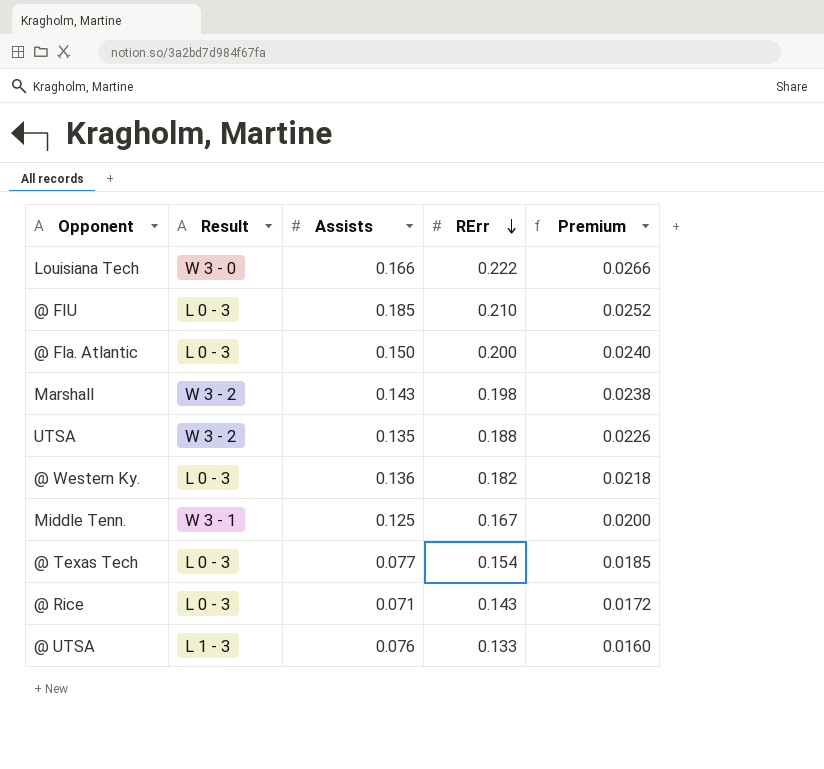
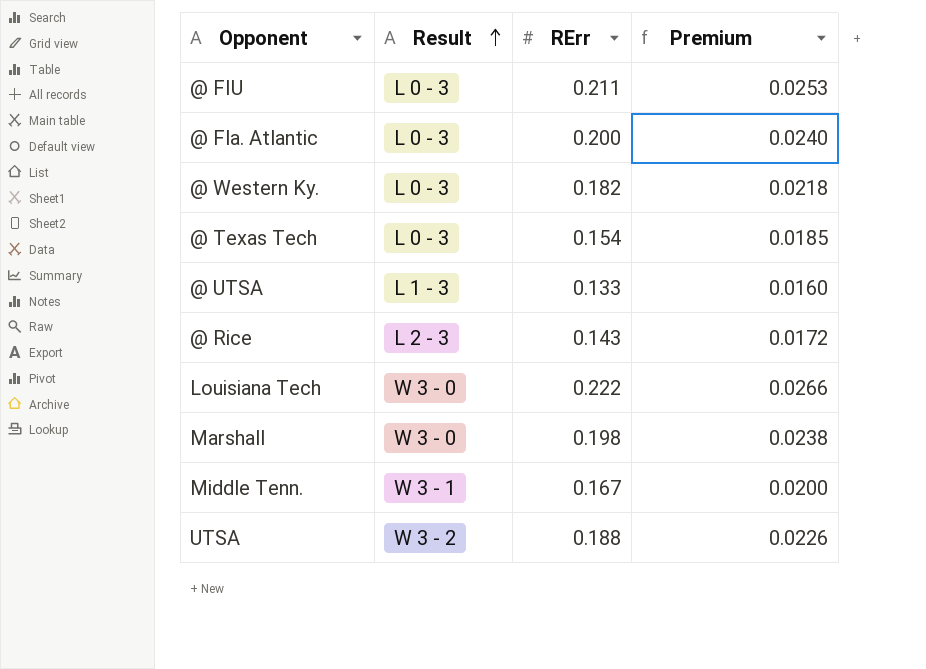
row order: RErr descending -> Result ascending
column Assists | position: 3 -> none
@ FIU | RErr: 0.210 -> 0.211
@ FIU | Premium: 0.0252 -> 0.0253
@ Rice | Result: L 0 - 3 -> L 2 - 3
Marshall | Result: W 3 - 2 -> W 3 - 0

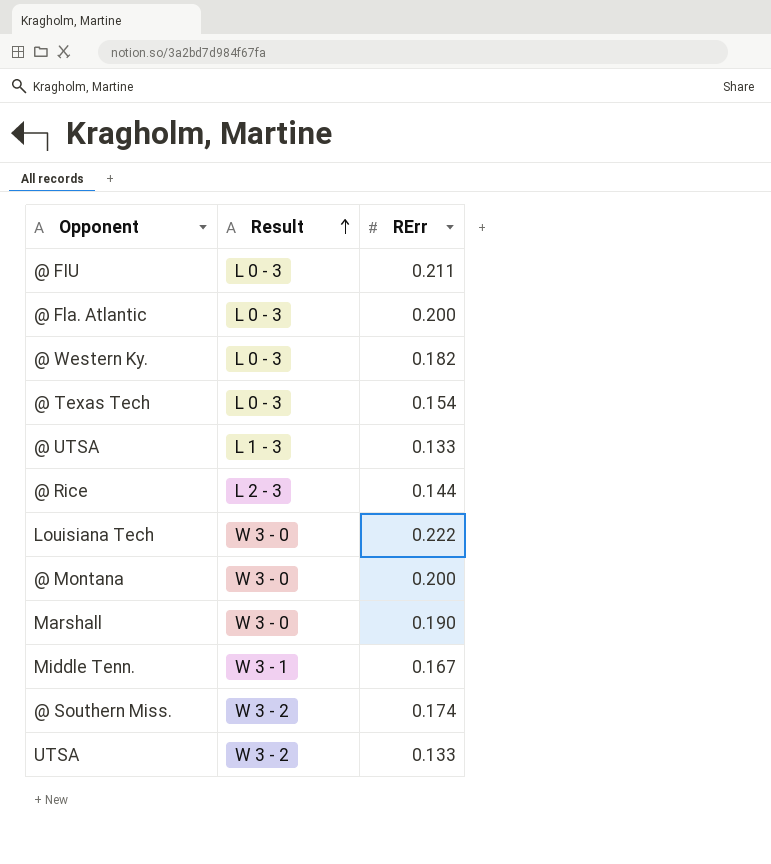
column Premium | formula: [RErr] * 0.12 -> none
@ Rice | RErr: 0.143 -> 0.144
row @ Montana: none -> W 3 - 0 | 0.200
Marshall | RErr: 0.198 -> 0.190
row @ Southern Miss.: none -> W 3 - 2 | 0.174
UTSA | RErr: 0.188 -> 0.133

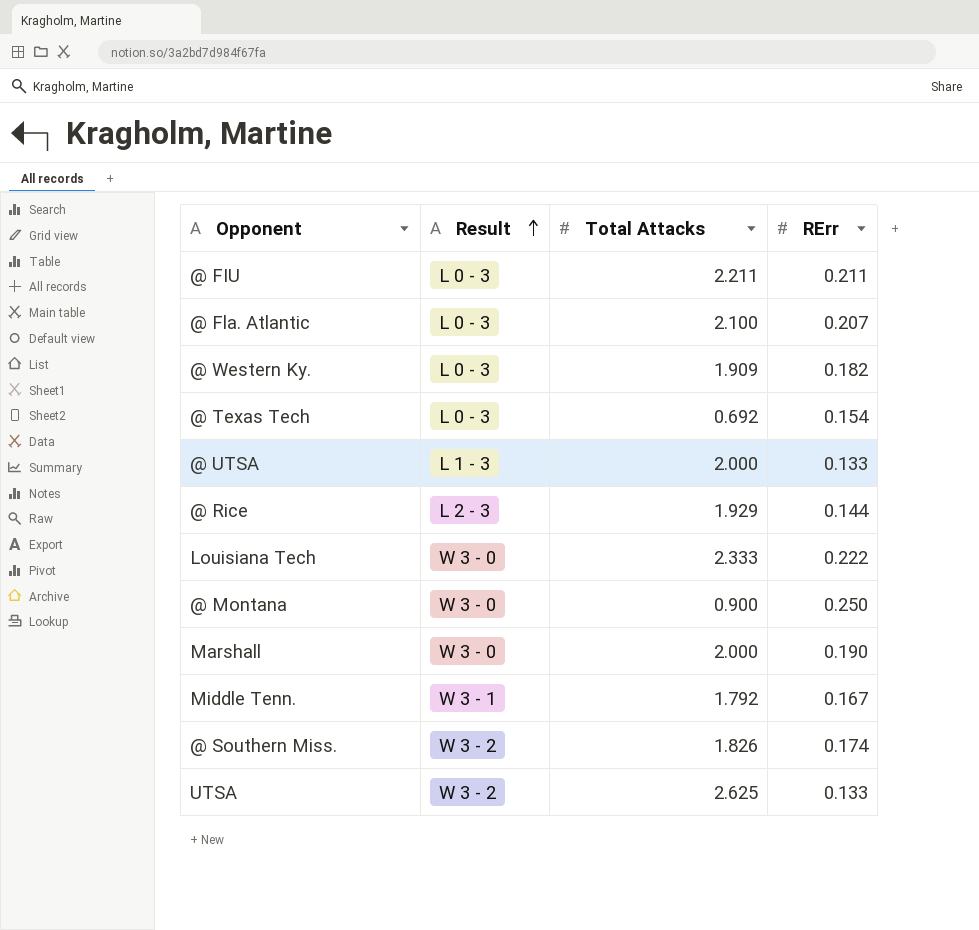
column Total Attacks | position: none -> 3
@ Fla. Atlantic | RErr: 0.200 -> 0.207
@ Montana | RErr: 0.200 -> 0.250

